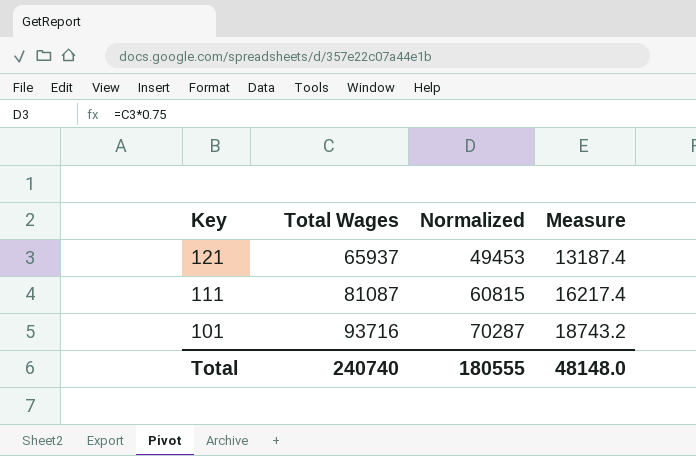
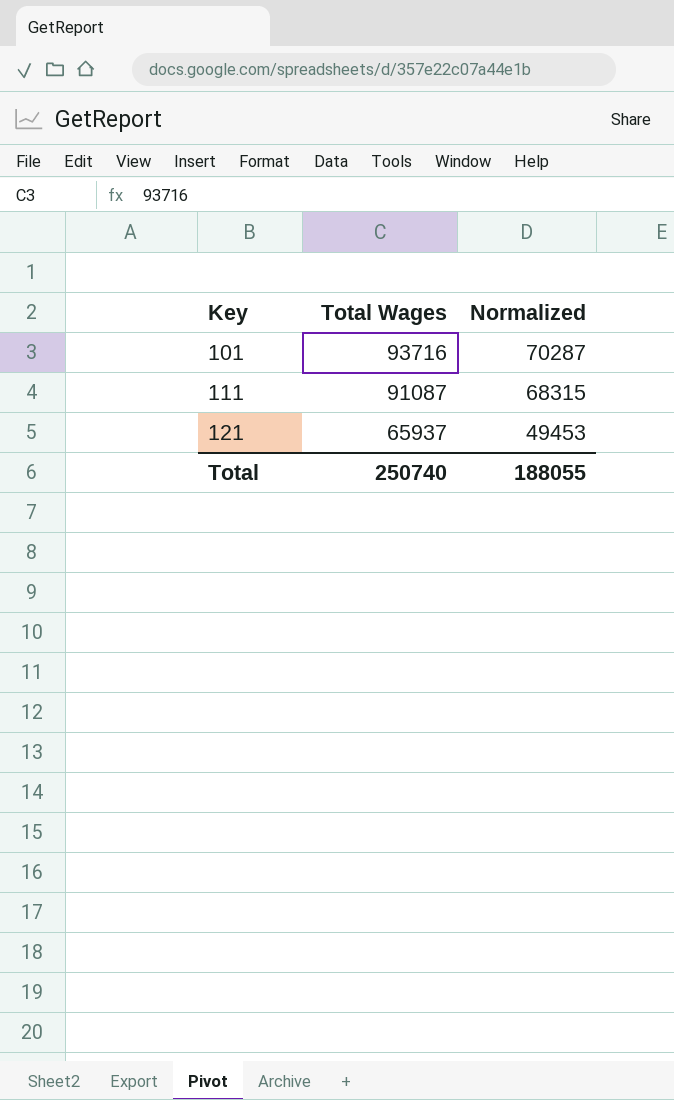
row order: Key descending -> Key ascending
column Measure | formula: [Total Wages] * 0.2 -> none
111 | Total Wages: 81087 -> 91087
111 | Normalized: 60815 -> 68315
Total | Total Wages: 240740 -> 250740
Total | Normalized: 180555 -> 188055

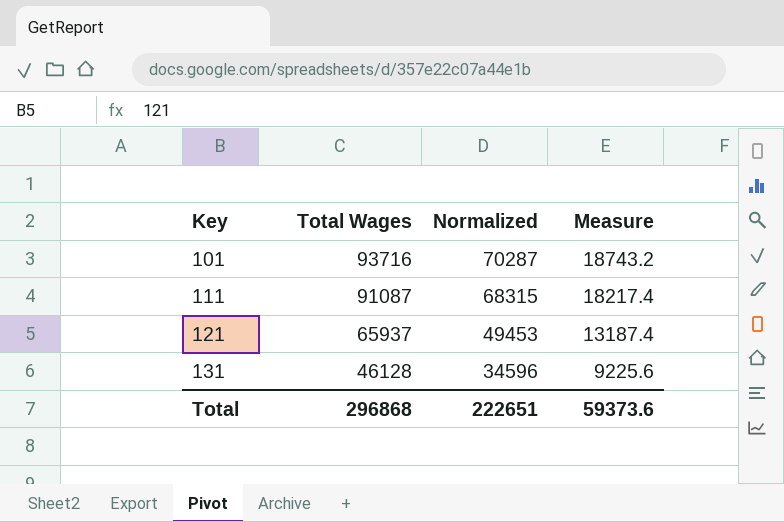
column Measure | formula: none -> [Total Wages] * 0.2
row 131: none -> 46128 | 34596 | 9225.6
Total | Total Wages: 250740 -> 296868
Total | Normalized: 188055 -> 222651

